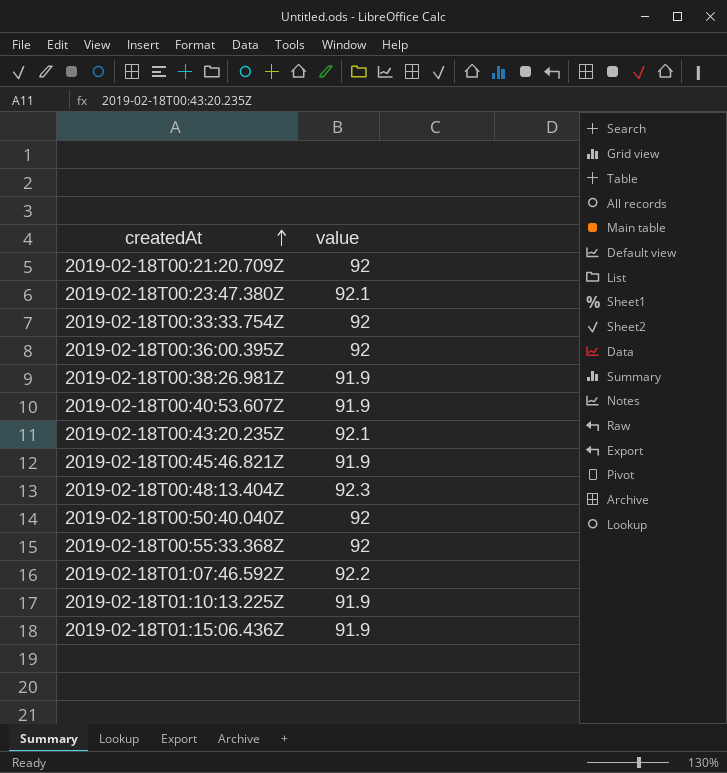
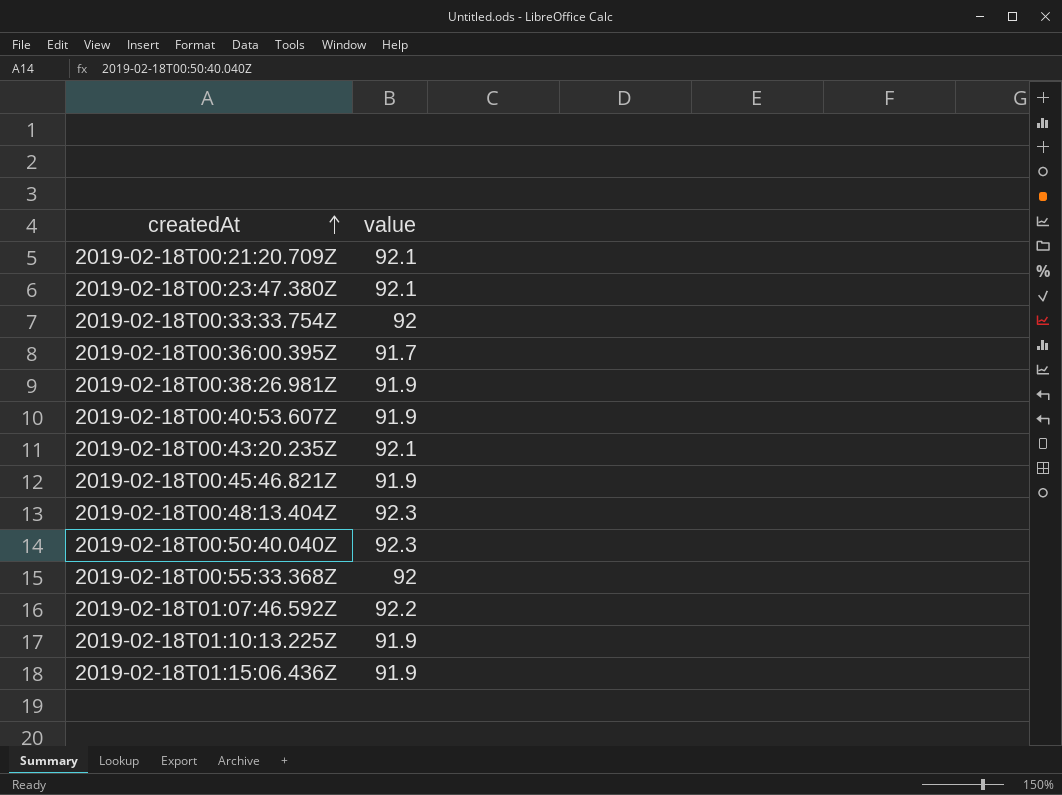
2019-02-18T00:21:20.709Z | value: 92 -> 92.1
2019-02-18T00:36:00.395Z | value: 92 -> 91.7
2019-02-18T00:50:40.040Z | value: 92 -> 92.3

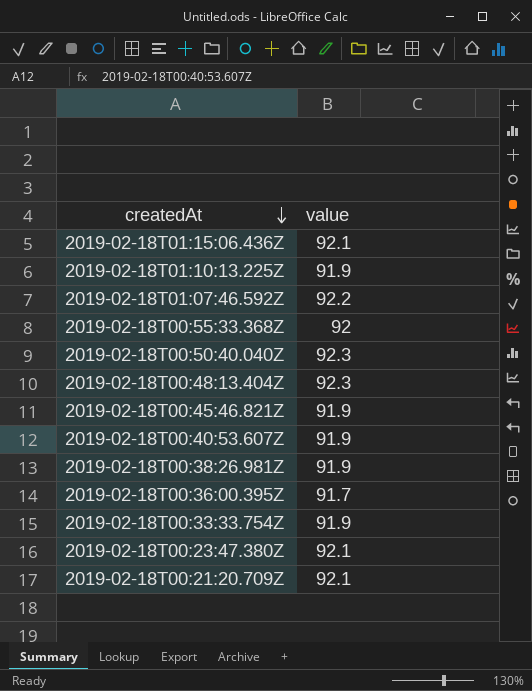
row order: createdAt ascending -> createdAt descending
row 2019-02-18T00:43:20.235Z: 92.1 -> none
2019-02-18T01:15:06.436Z | value: 91.9 -> 92.1
2019-02-18T00:33:33.754Z | value: 92 -> 91.9

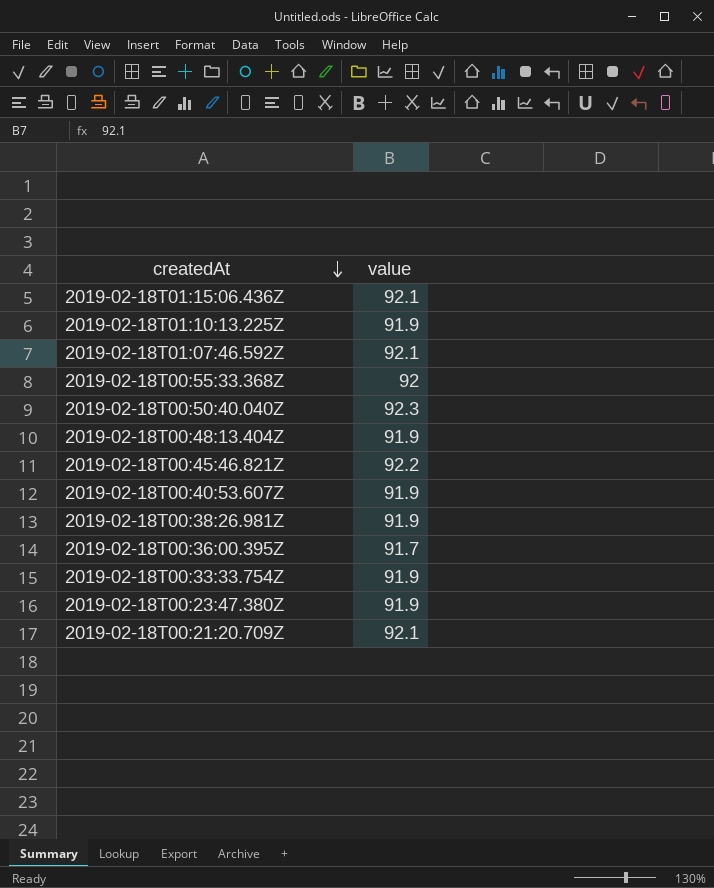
2019-02-18T01:07:46.592Z | value: 92.2 -> 92.1
2019-02-18T00:48:13.404Z | value: 92.3 -> 91.9
2019-02-18T00:45:46.821Z | value: 91.9 -> 92.2
2019-02-18T00:23:47.380Z | value: 92.1 -> 91.9

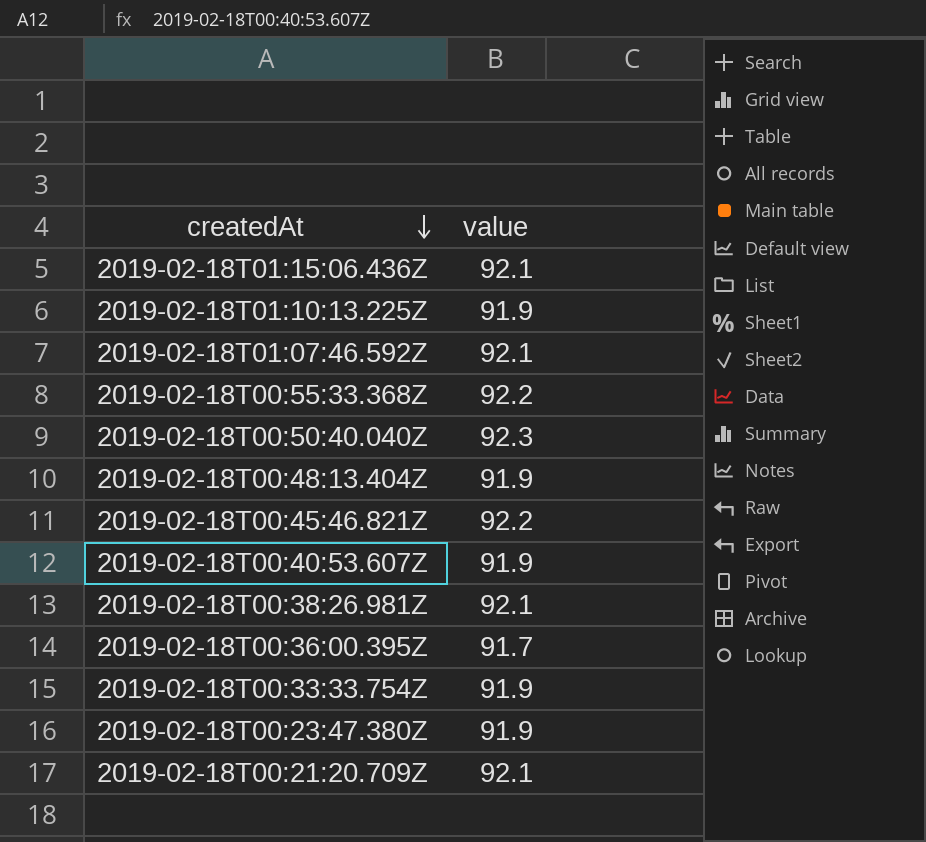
2019-02-18T00:55:33.368Z | value: 92 -> 92.2
2019-02-18T00:38:26.981Z | value: 91.9 -> 92.1

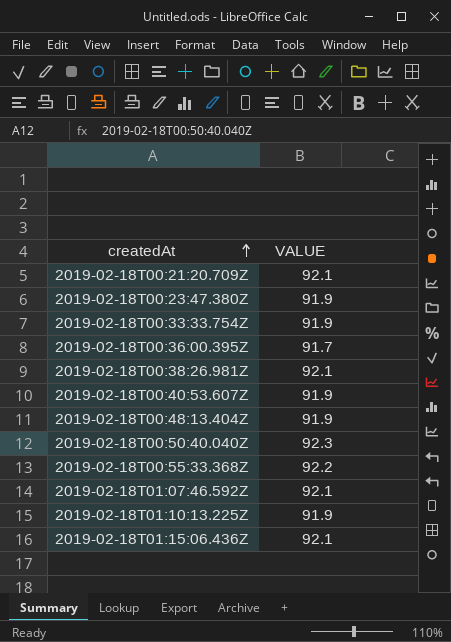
row order: createdAt descending -> createdAt ascending
column name: value -> VALUE
row 2019-02-18T00:45:46.821Z: 92.2 -> none

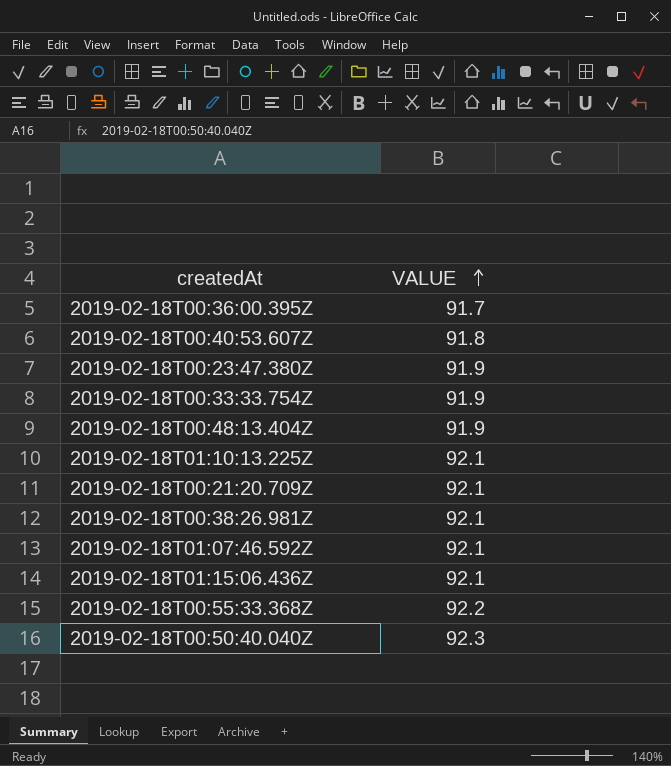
row order: createdAt ascending -> VALUE ascending
2019-02-18T00:40:53.607Z | VALUE: 91.9 -> 91.8
2019-02-18T01:10:13.225Z | VALUE: 91.9 -> 92.1

